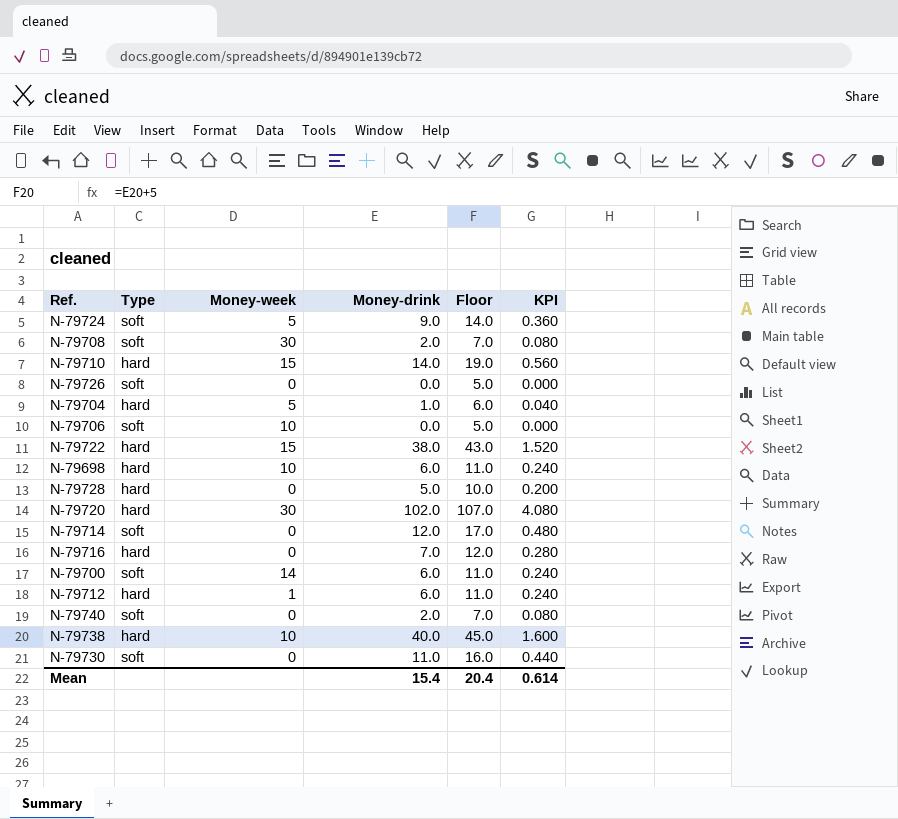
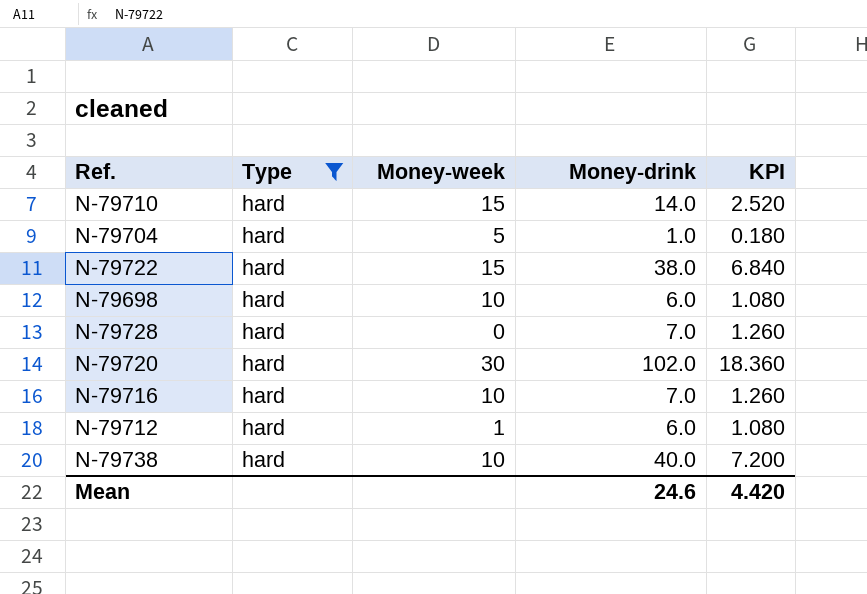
filter: none -> Type = hard
column Floor | formula: [Money-drink] + 5 -> none
column KPI | formula: [Money-drink] * 0.04 -> [Money-drink] * 0.18
N-79728 | Money-drink: 5.0 -> 7.0
N-79716 | Money-week: 0 -> 10
Mean | Money-drink: 15.4 -> 24.6
Mean | KPI: 0.614 -> 4.420

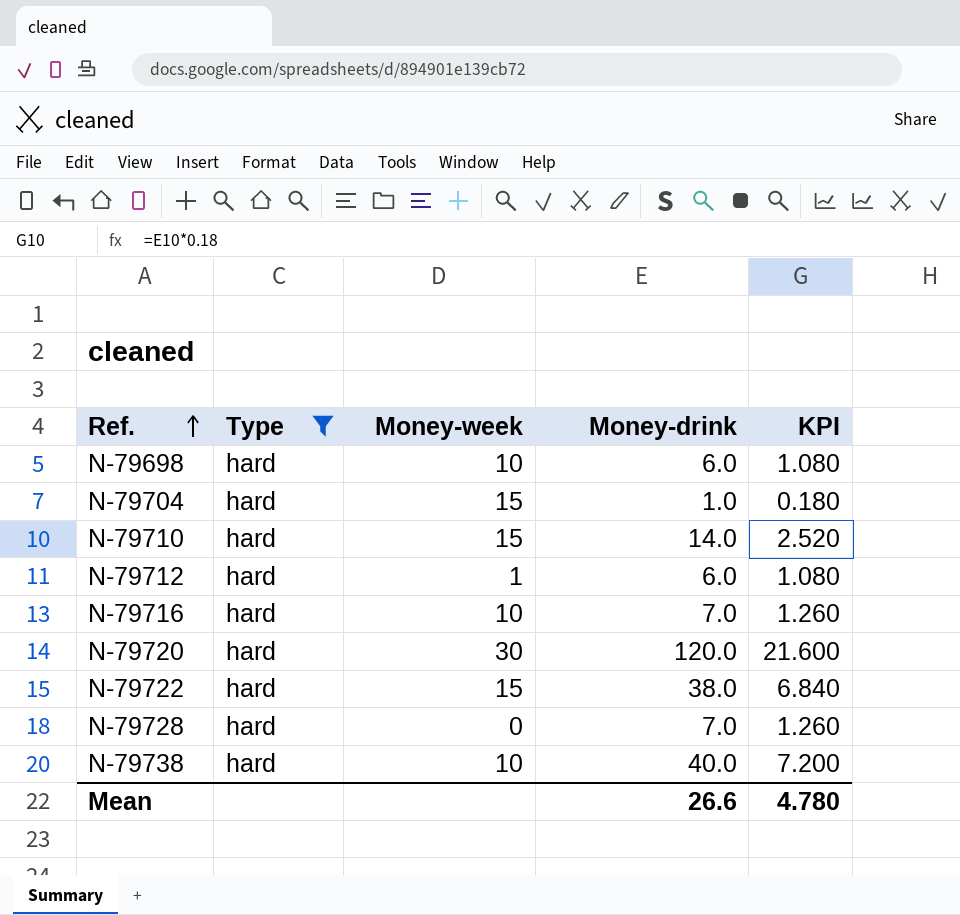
row order: none -> Ref. ascending
N-79704 | Money-week: 5 -> 15
N-79720 | Money-drink: 102.0 -> 120.0
N-79720 | KPI: 18.360 -> 21.600
Mean | Money-drink: 24.6 -> 26.6
Mean | KPI: 4.420 -> 4.780

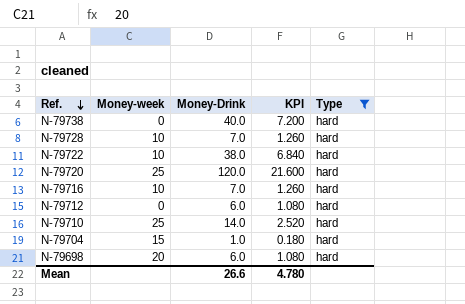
row order: Ref. ascending -> Ref. descending
column name: Money-drink -> Money-Drink
column Type | position: 2 -> 5
N-79738 | Money-week: 10 -> 0
N-79728 | Money-week: 0 -> 10
N-79722 | Money-week: 15 -> 10
N-79720 | Money-week: 30 -> 25
N-79712 | Money-week: 1 -> 0
N-79710 | Money-week: 15 -> 25
N-79698 | Money-week: 10 -> 20

